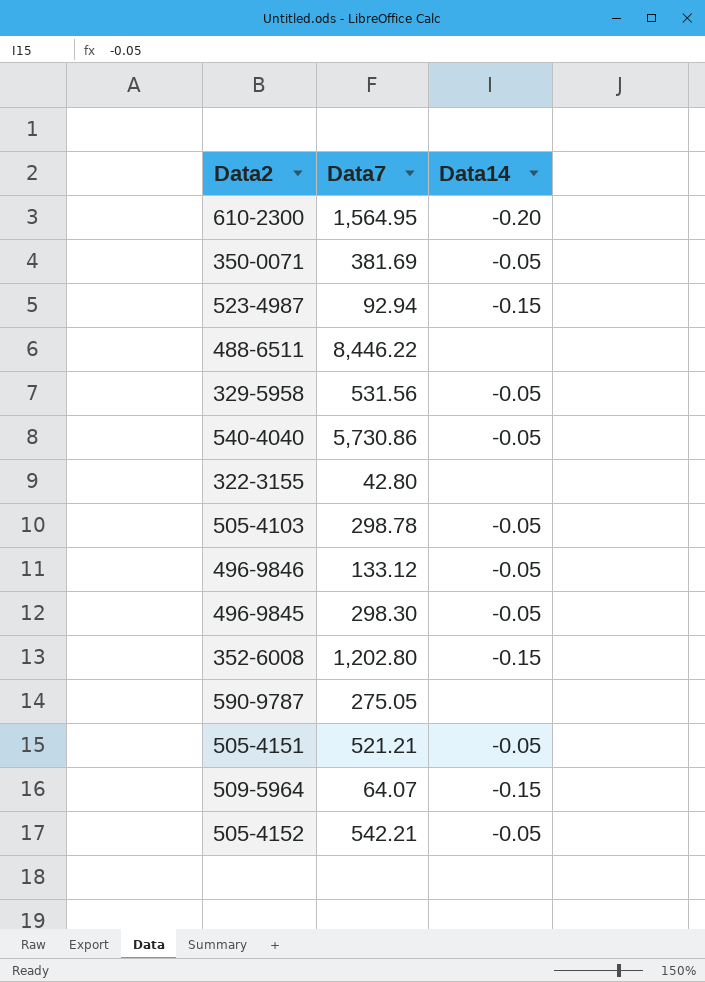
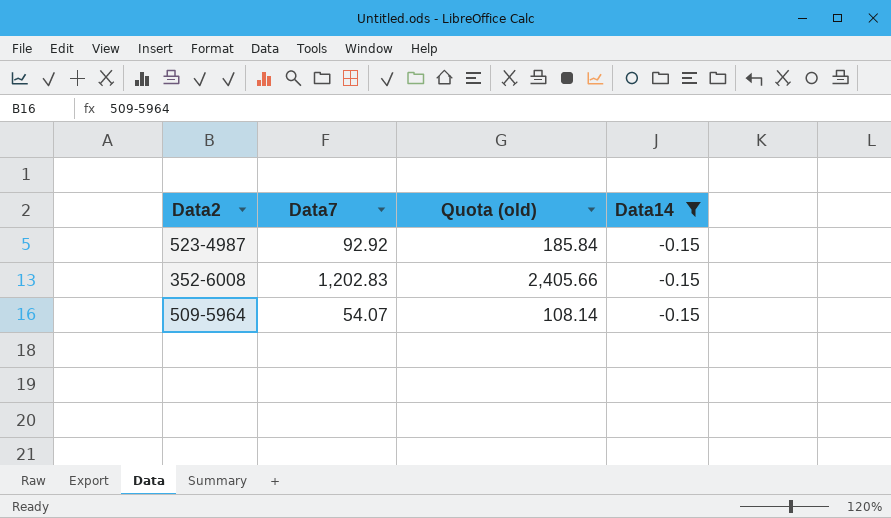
filter: none -> Data14 = -0.15
column Quota (old) | formula: none -> [Data7] * 2
523-4987 | Data7: 92.94 -> 92.92
352-6008 | Data7: 1,202.80 -> 1,202.83
509-5964 | Data7: 64.07 -> 54.07

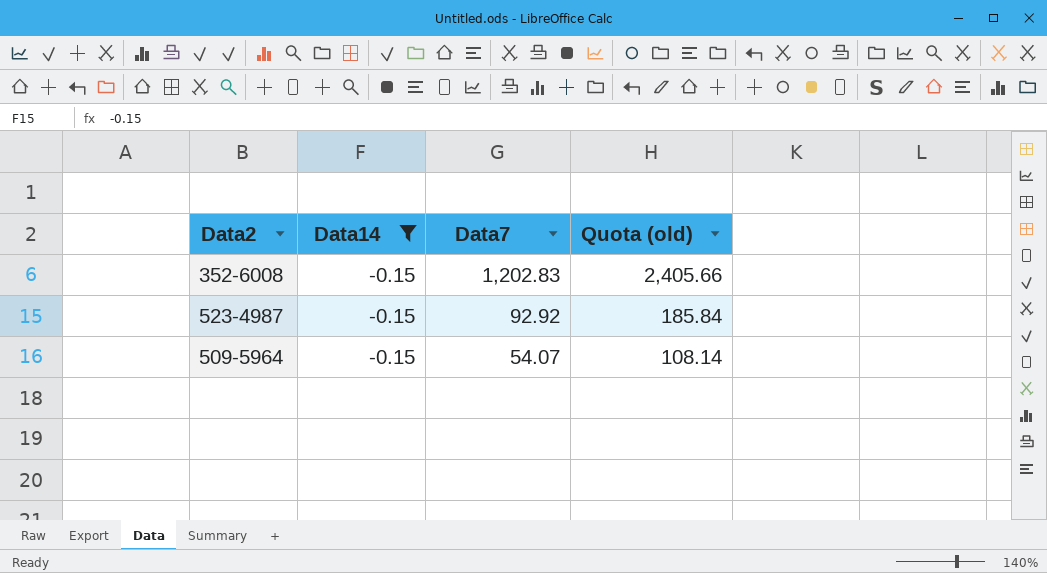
row order: none -> Data7 descending
column Data14 | position: 4 -> 2

